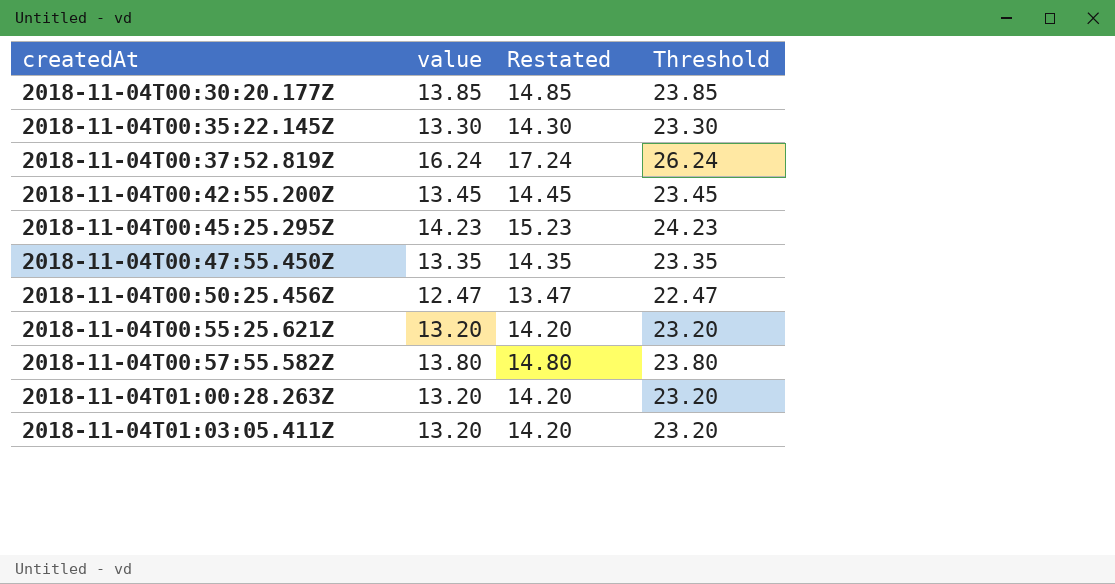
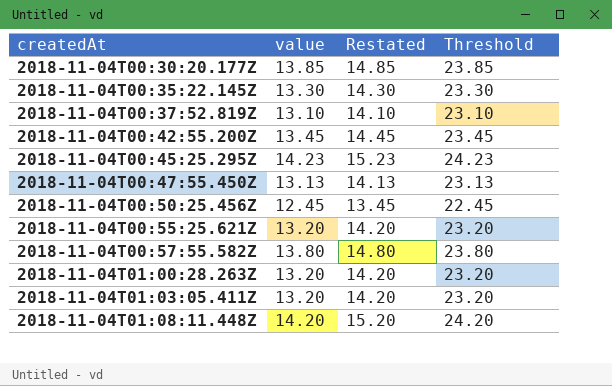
2018-11-04T00:37:52.819Z | value: 16.24 -> 13.10
2018-11-04T00:37:52.819Z | Restated: 17.24 -> 14.10
2018-11-04T00:37:52.819Z | Threshold: 26.24 -> 23.10
2018-11-04T00:47:55.450Z | value: 13.35 -> 13.13
2018-11-04T00:47:55.450Z | Restated: 14.35 -> 14.13
2018-11-04T00:47:55.450Z | Threshold: 23.35 -> 23.13
2018-11-04T00:50:25.456Z | value: 12.47 -> 12.45
2018-11-04T00:50:25.456Z | Restated: 13.47 -> 13.45
2018-11-04T00:50:25.456Z | Threshold: 22.47 -> 22.45
row 2018-11-04T01:08:11.448Z: none -> 14.20 | 15.20 | 24.20

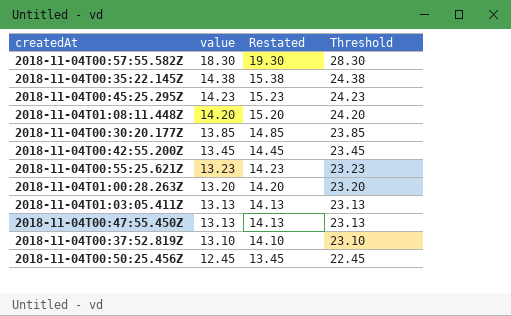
row order: createdAt ascending -> value descending
2018-11-04T00:57:55.582Z | value: 13.80 -> 18.30
2018-11-04T00:57:55.582Z | Restated: 14.80 -> 19.30
2018-11-04T00:57:55.582Z | Threshold: 23.80 -> 28.30
2018-11-04T00:35:22.145Z | value: 13.30 -> 14.38
2018-11-04T00:35:22.145Z | Restated: 14.30 -> 15.38
2018-11-04T00:35:22.145Z | Threshold: 23.30 -> 24.38
2018-11-04T00:55:25.621Z | value: 13.20 -> 13.23
2018-11-04T00:55:25.621Z | Restated: 14.20 -> 14.23
2018-11-04T00:55:25.621Z | Threshold: 23.20 -> 23.23
2018-11-04T01:03:05.411Z | value: 13.20 -> 13.13
2018-11-04T01:03:05.411Z | Restated: 14.20 -> 14.13
2018-11-04T01:03:05.411Z | Threshold: 23.20 -> 23.13

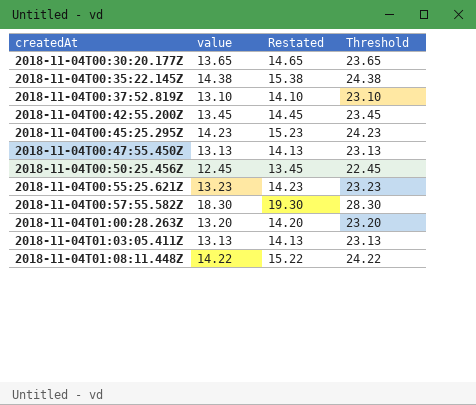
row order: value descending -> createdAt ascending
2018-11-04T00:30:20.177Z | value: 13.85 -> 13.65
2018-11-04T00:30:20.177Z | Restated: 14.85 -> 14.65
2018-11-04T00:30:20.177Z | Threshold: 23.85 -> 23.65
2018-11-04T01:08:11.448Z | value: 14.20 -> 14.22
2018-11-04T01:08:11.448Z | Restated: 15.20 -> 15.22
2018-11-04T01:08:11.448Z | Threshold: 24.20 -> 24.22

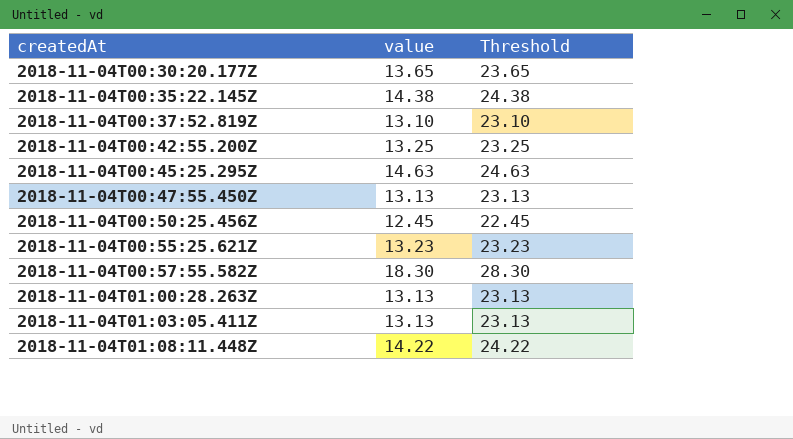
column Restated | formula: [value] + 1 -> none
2018-11-04T00:42:55.200Z | value: 13.45 -> 13.25
2018-11-04T00:42:55.200Z | Threshold: 23.45 -> 23.25
2018-11-04T00:45:25.295Z | value: 14.23 -> 14.63
2018-11-04T00:45:25.295Z | Threshold: 24.23 -> 24.63
2018-11-04T01:00:28.263Z | value: 13.20 -> 13.13
2018-11-04T01:00:28.263Z | Threshold: 23.20 -> 23.13

